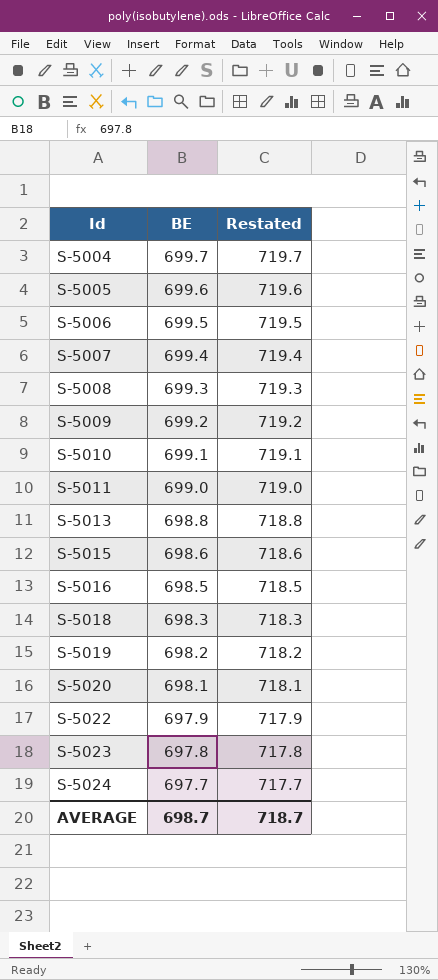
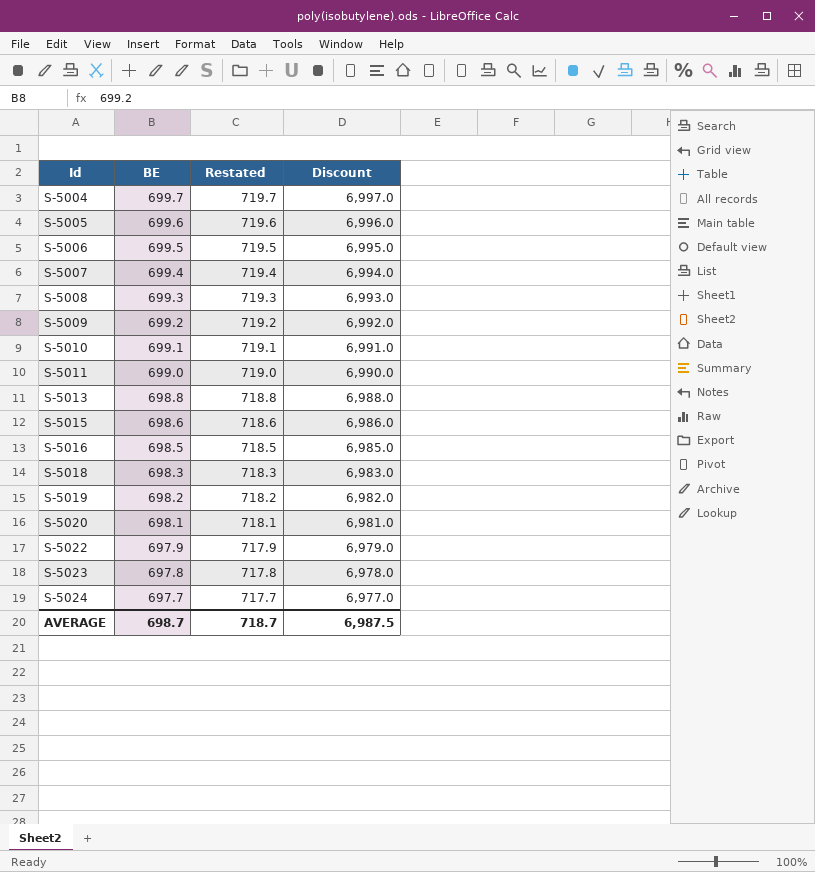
column Discount | formula: none -> [BE] * 10

